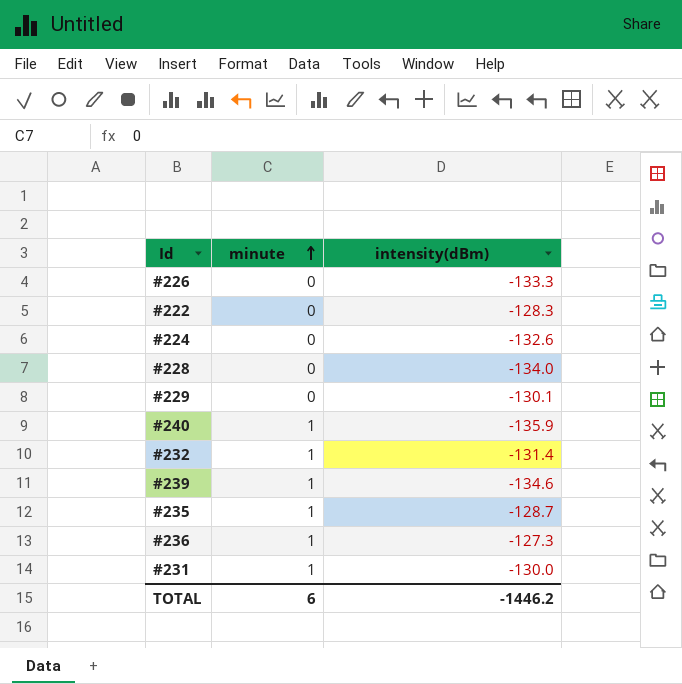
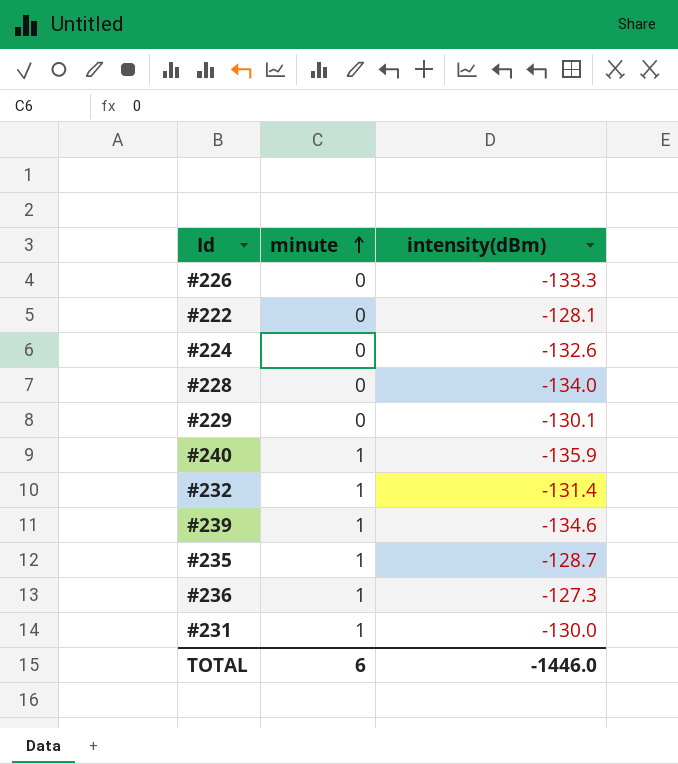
#222 | intensity(dBm): -128.3 -> -128.1
TOTAL | intensity(dBm): -1446.2 -> -1446.0

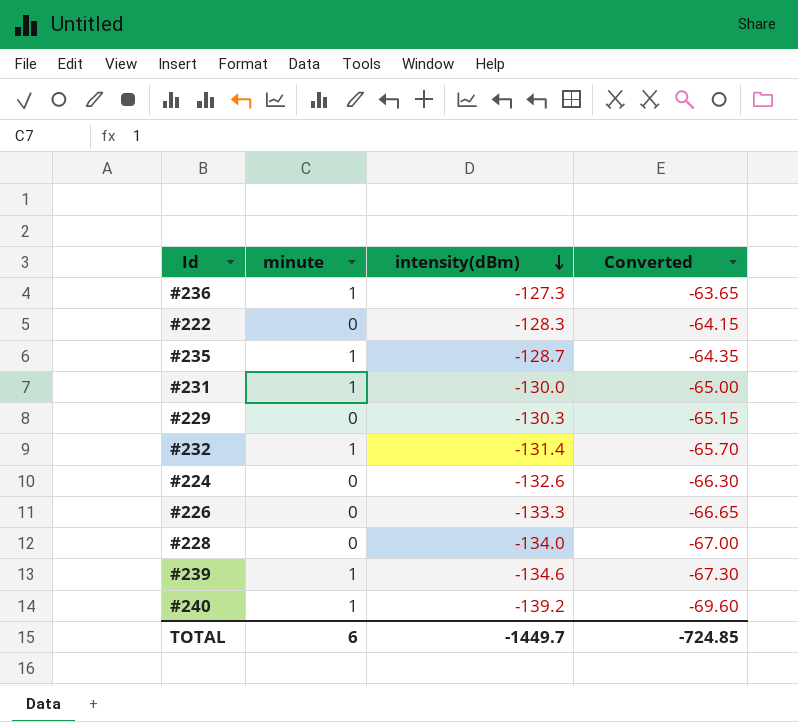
row order: minute ascending -> intensity(dBm) descending
column Converted | formula: none -> [intensity(dBm)] * 0.5
#222 | intensity(dBm): -128.1 -> -128.3
#229 | intensity(dBm): -130.1 -> -130.3
#240 | intensity(dBm): -135.9 -> -139.2
TOTAL | intensity(dBm): -1446.0 -> -1449.7

